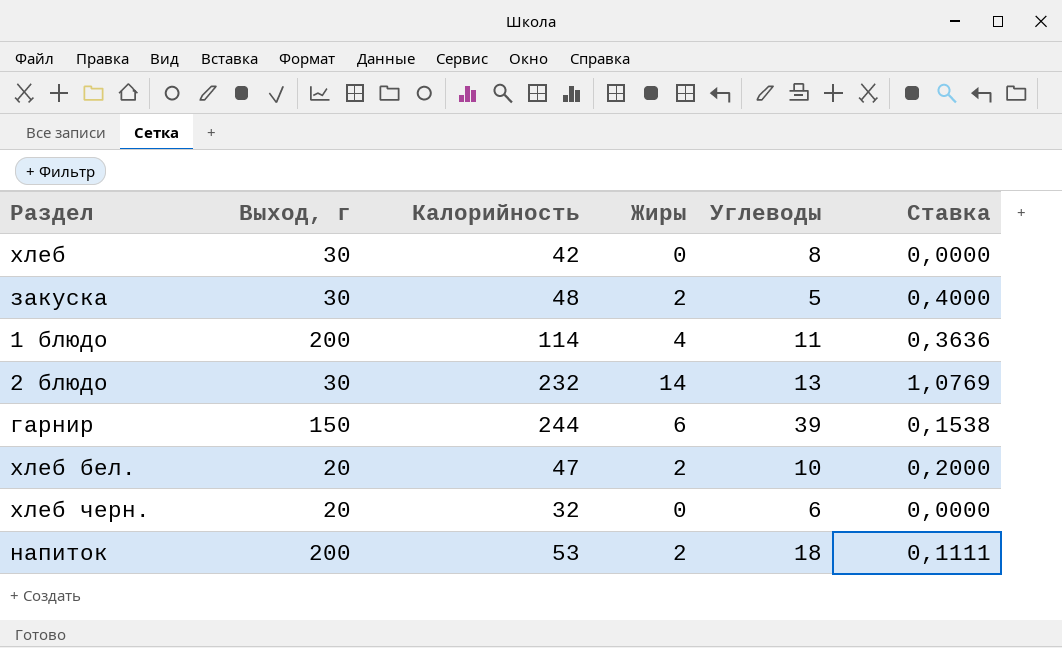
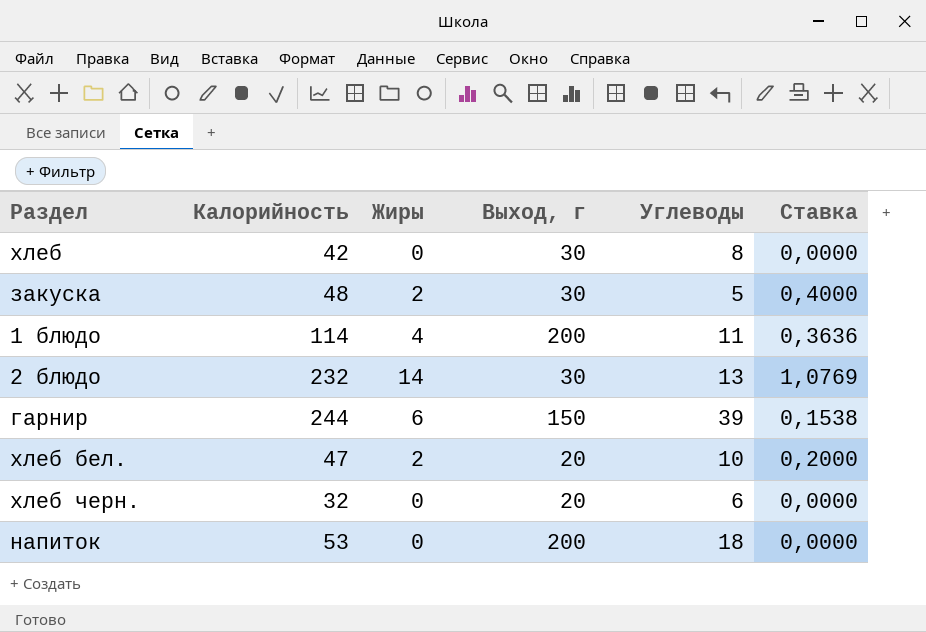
column Выход, г | position: 2 -> 4
напиток | Жиры: 2 -> 0
напиток | Ставка: 0,1111 -> 0,0000

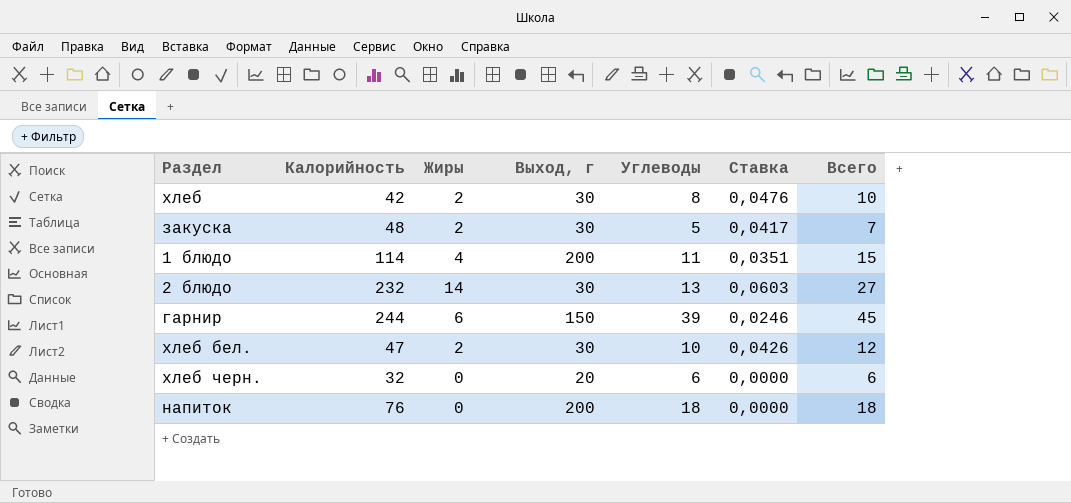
column Ставка | formula: [Жиры] / [Углеводы] -> [Жиры] / [Калорийность]
column Всего | formula: none -> [Жиры] + [Углеводы]
хлеб | Жиры: 0 -> 2
хлеб бел. | Выход, г: 20 -> 30
напиток | Калорийность: 53 -> 76

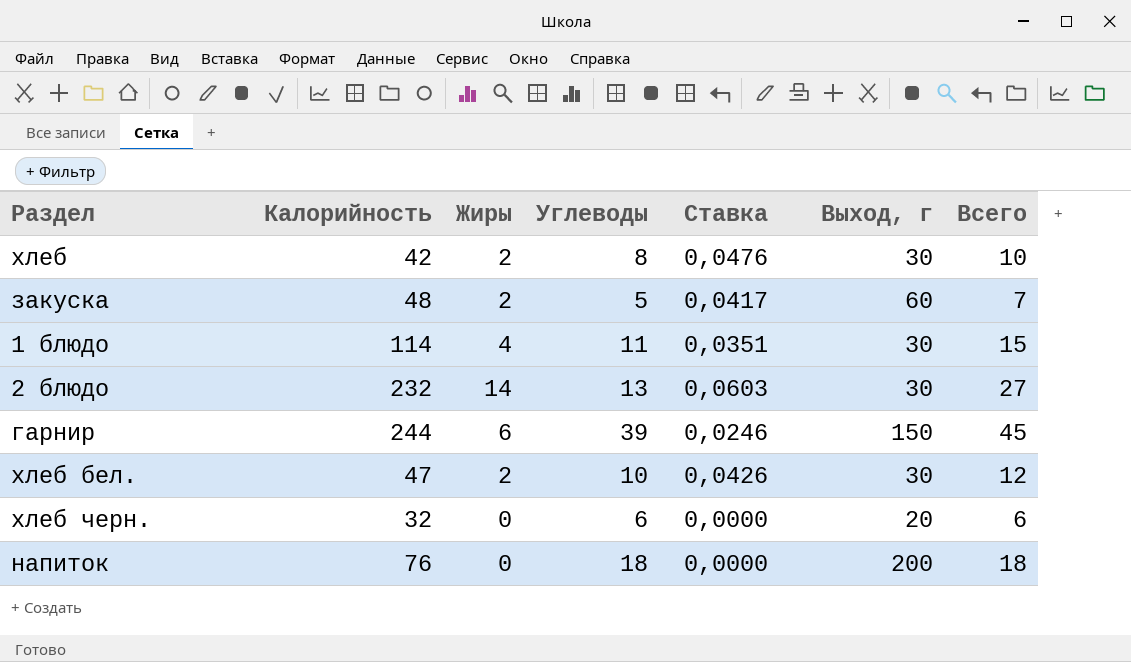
column Выход, г | position: 4 -> 6
закуска | Выход, г: 30 -> 60
1 блюдо | Выход, г: 200 -> 30

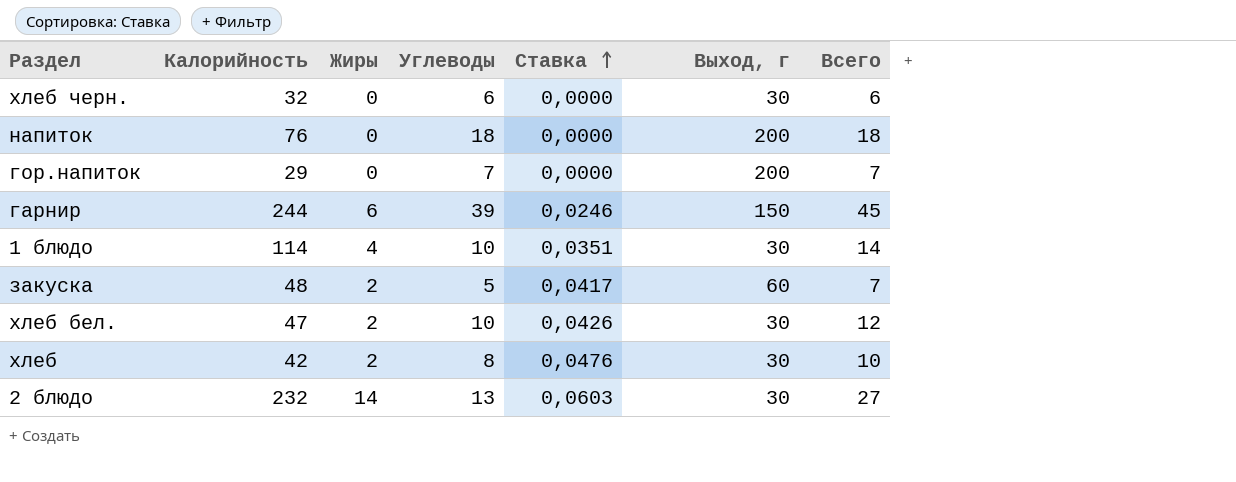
row order: none -> Ставка ascending
хлеб черн. | Выход, г: 20 -> 30
row гор.напиток: none -> 29 | 0 | 7 | 0,0000 | 200 | 7
1 блюдо | Углеводы: 11 -> 10
1 блюдо | Всего: 15 -> 14

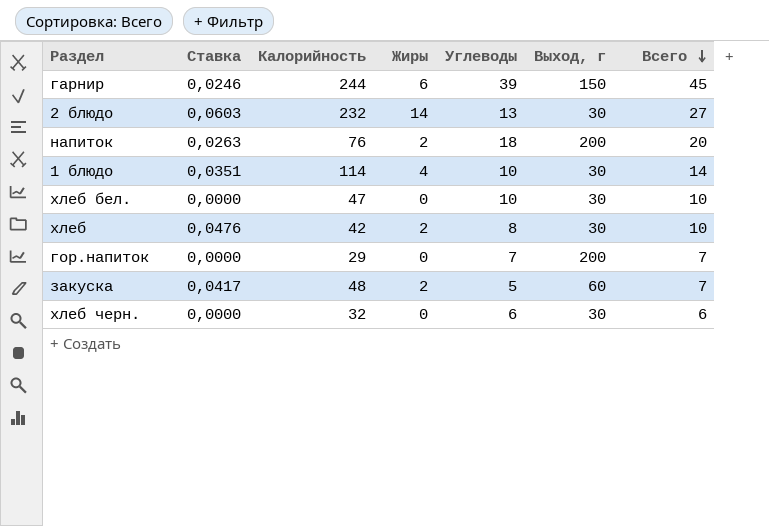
row order: Ставка ascending -> Всего descending
column Ставка | position: 5 -> 2
напиток | Ставка: 0,0000 -> 0,0263
напиток | Жиры: 0 -> 2
напиток | Всего: 18 -> 20
хлеб бел. | Ставка: 0,0426 -> 0,0000
хлеб бел. | Жиры: 2 -> 0
хлеб бел. | Всего: 12 -> 10

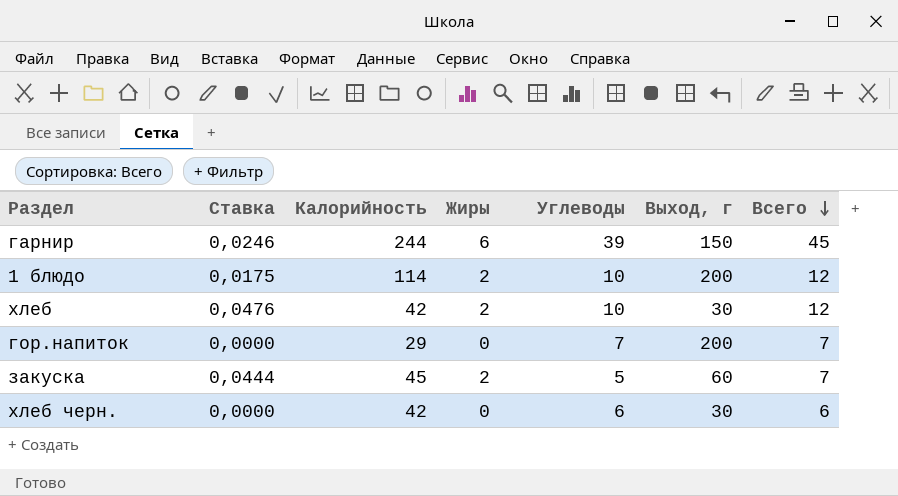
row 2 блюдо: 0,0603 | 232 | 14 | 13 | 30 | 27 -> none
row напиток: 0,0263 | 76 | 2 | 18 | 200 | 20 -> none
row хлеб бел.: 0,0000 | 47 | 0 | 10 | 30 | 10 -> none
1 блюдо | Ставка: 0,0351 -> 0,0175
1 блюдо | Жиры: 4 -> 2
1 блюдо | Выход, г: 30 -> 200
1 блюдо | Всего: 14 -> 12
хлеб | Углеводы: 8 -> 10
хлеб | Всего: 10 -> 12
закуска | Ставка: 0,0417 -> 0,0444
закуска | Калорийность: 48 -> 45
хлеб черн. | Калорийность: 32 -> 42

